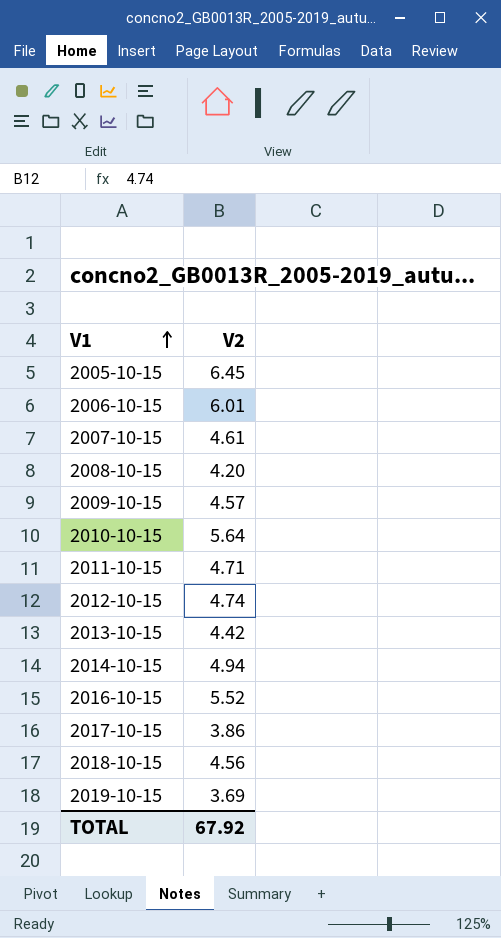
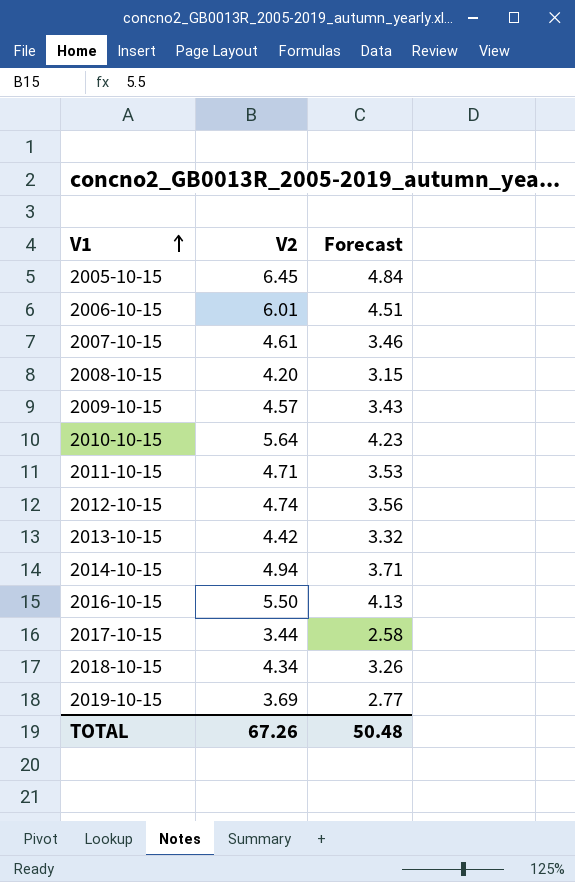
column Forecast | formula: none -> [V2] * 0.75
2016-10-15 | V2: 5.52 -> 5.50
2017-10-15 | V2: 3.86 -> 3.44
2018-10-15 | V2: 4.56 -> 4.34
TOTAL | V2: 67.92 -> 67.26

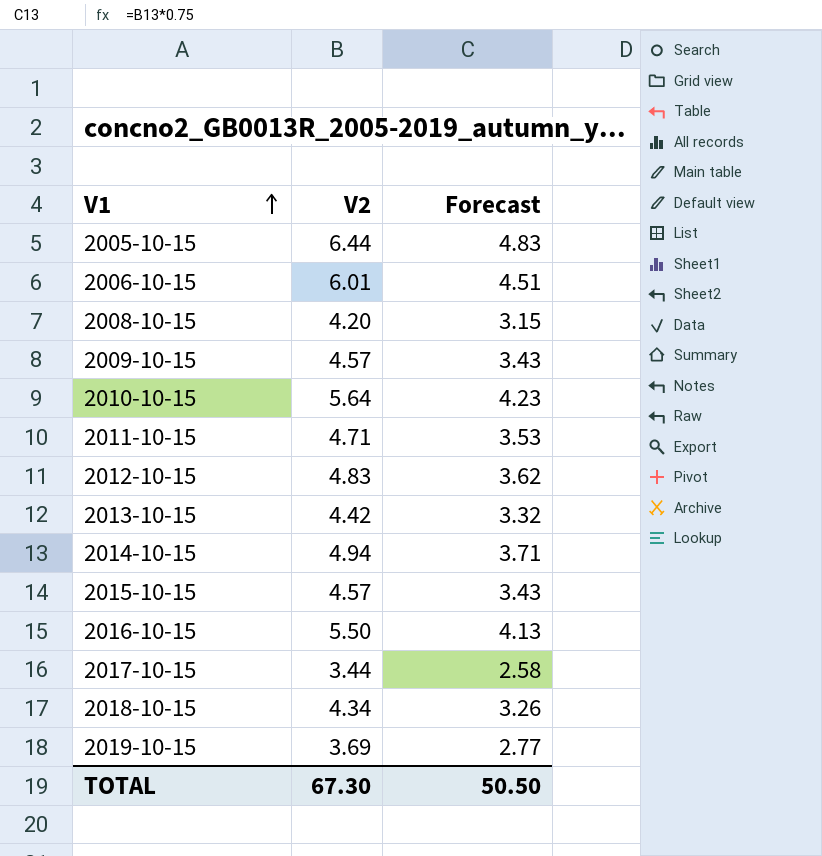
row 2007-10-15: 4.61 | 3.46 -> none
2005-10-15 | V2: 6.45 -> 6.44
2005-10-15 | Forecast: 4.84 -> 4.83
2012-10-15 | V2: 4.74 -> 4.83
2012-10-15 | Forecast: 3.56 -> 3.62
row 2015-10-15: none -> 4.57 | 3.43
TOTAL | V2: 67.26 -> 67.30
TOTAL | Forecast: 50.48 -> 50.50

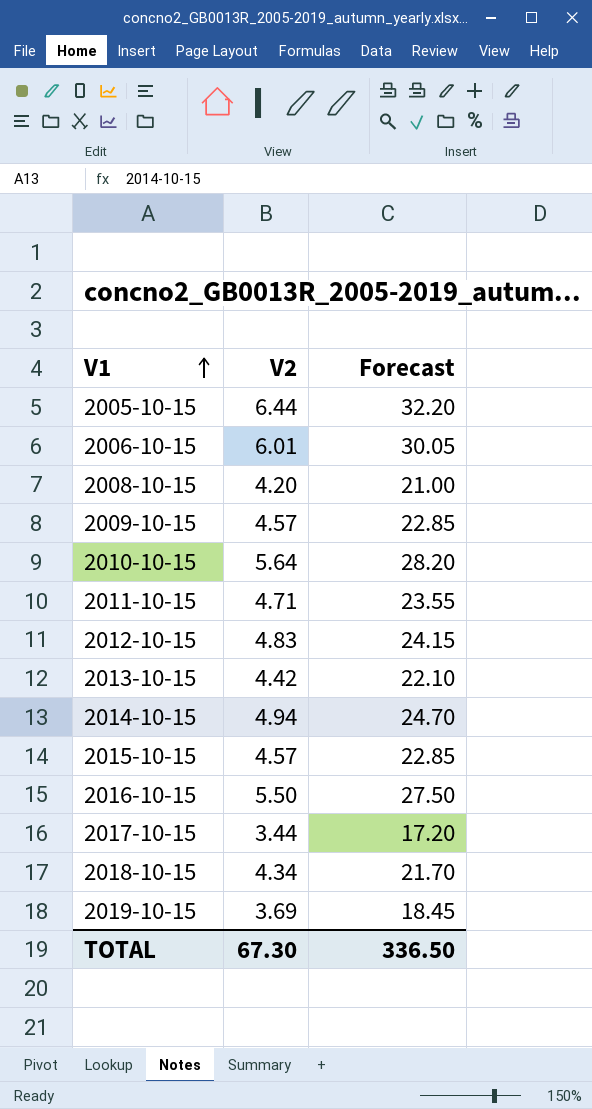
column Forecast | formula: [V2] * 0.75 -> [V2] * 5
TOTAL | Forecast: 50.50 -> 336.50

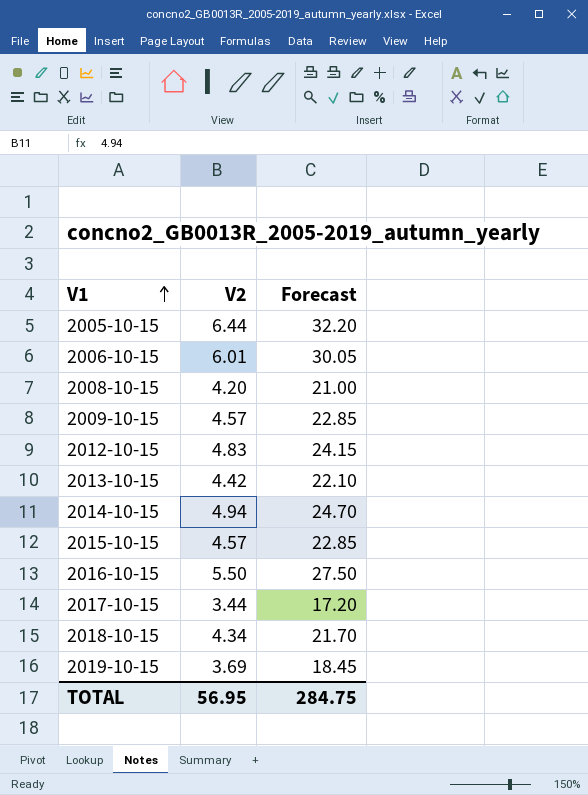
row 2010-10-15: 5.64 | 28.20 -> none
row 2011-10-15: 4.71 | 23.55 -> none
TOTAL | V2: 67.30 -> 56.95
TOTAL | Forecast: 336.50 -> 284.75

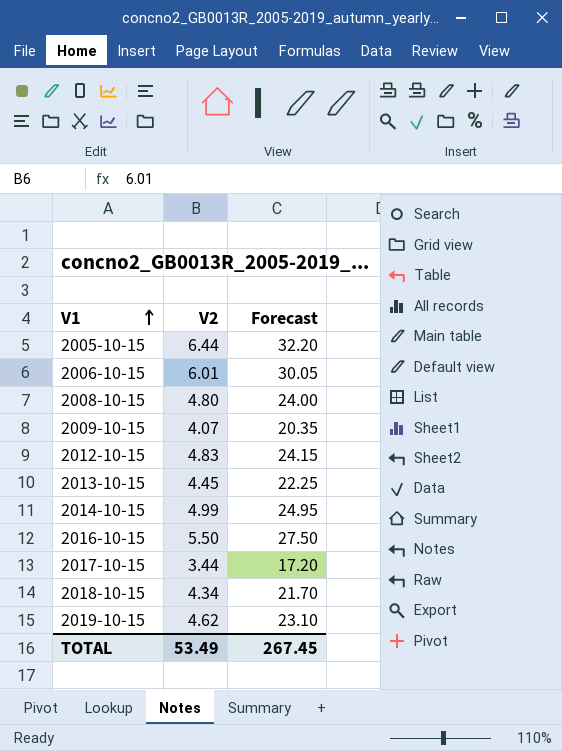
row 2015-10-15: 4.57 | 22.85 -> none
2008-10-15 | V2: 4.20 -> 4.80
2008-10-15 | Forecast: 21.00 -> 24.00
2009-10-15 | V2: 4.57 -> 4.07
2009-10-15 | Forecast: 22.85 -> 20.35
2013-10-15 | V2: 4.42 -> 4.45
2013-10-15 | Forecast: 22.10 -> 22.25
2014-10-15 | V2: 4.94 -> 4.99
2014-10-15 | Forecast: 24.70 -> 24.95
2019-10-15 | V2: 3.69 -> 4.62
2019-10-15 | Forecast: 18.45 -> 23.10
TOTAL | V2: 56.95 -> 53.49
TOTAL | Forecast: 284.75 -> 267.45

